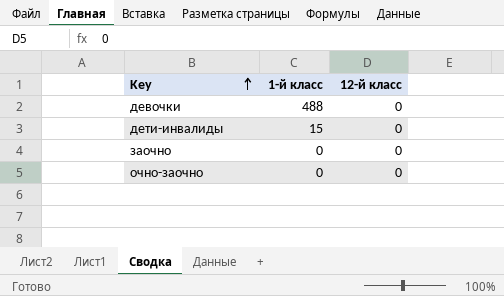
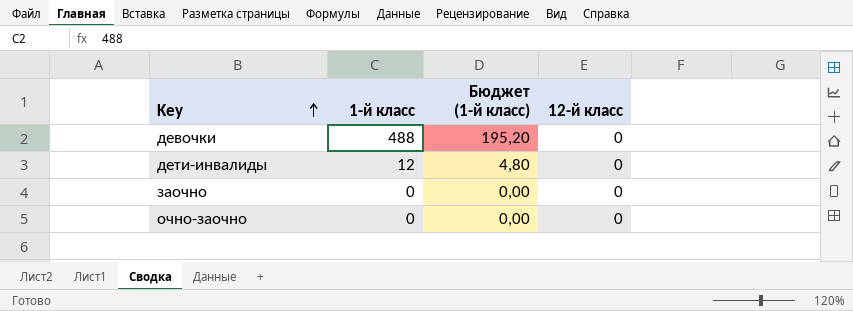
column Бюджет (1-й класс) | formula: none -> [1-й класс] * 0,4
дети-инвалиды | 1-й класс: 15 -> 12

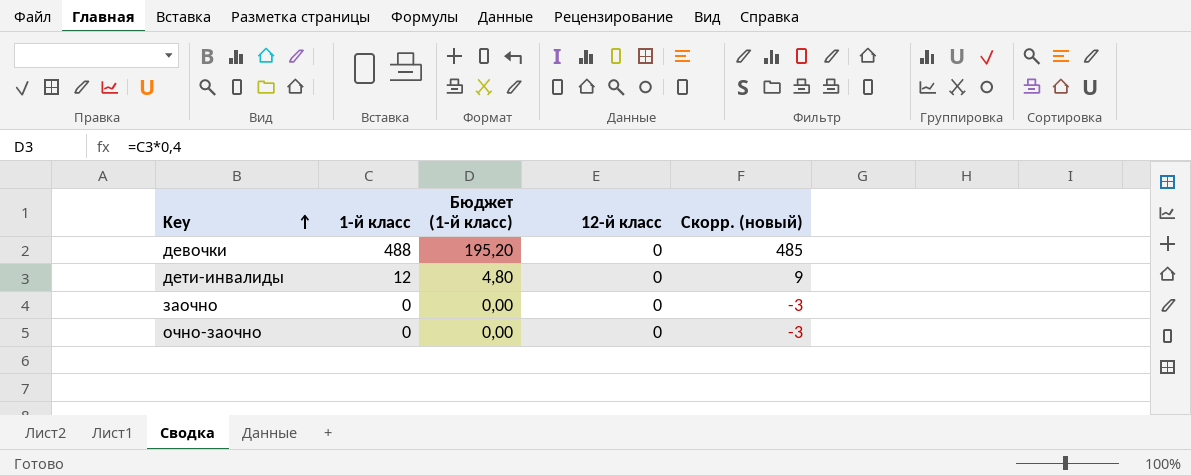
column Скорр. (новый) | formula: none -> [1-й класс] - 3

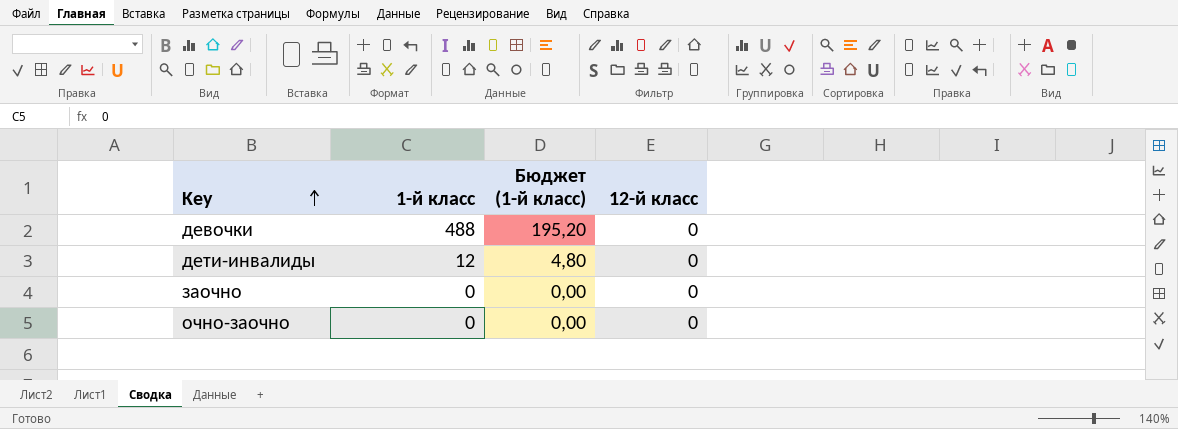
column Скорр. (новый) | formula: [1-й класс] - 3 -> none

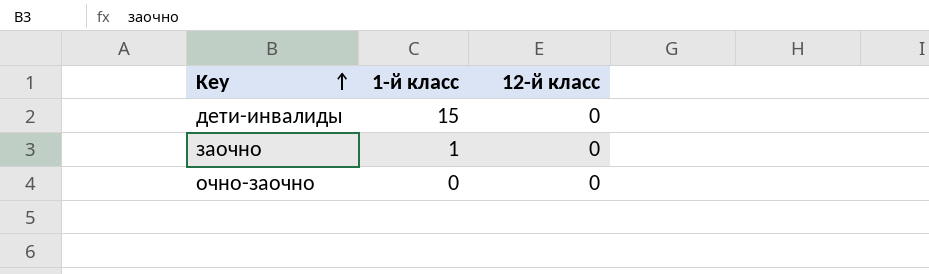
column Бюджет (1-й класс) | formula: [1-й класс] * 0,4 -> none
row девочки: 488 | 195,20 | 0 -> none
дети-инвалиды | 1-й класс: 12 -> 15
заочно | 1-й класс: 0 -> 1

